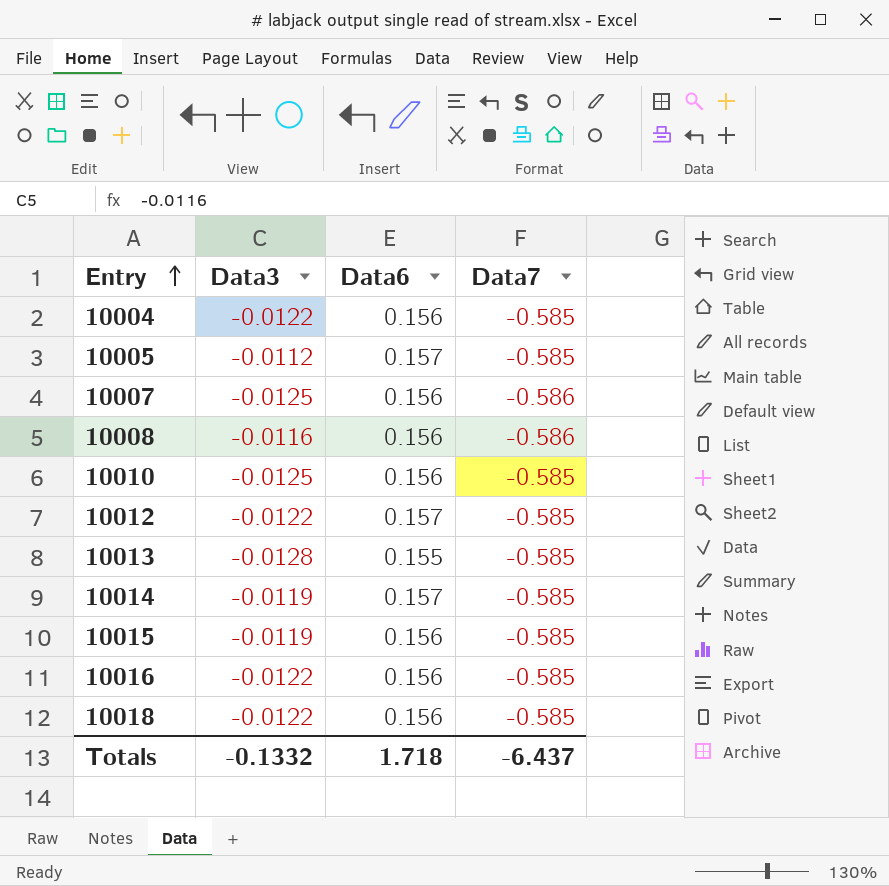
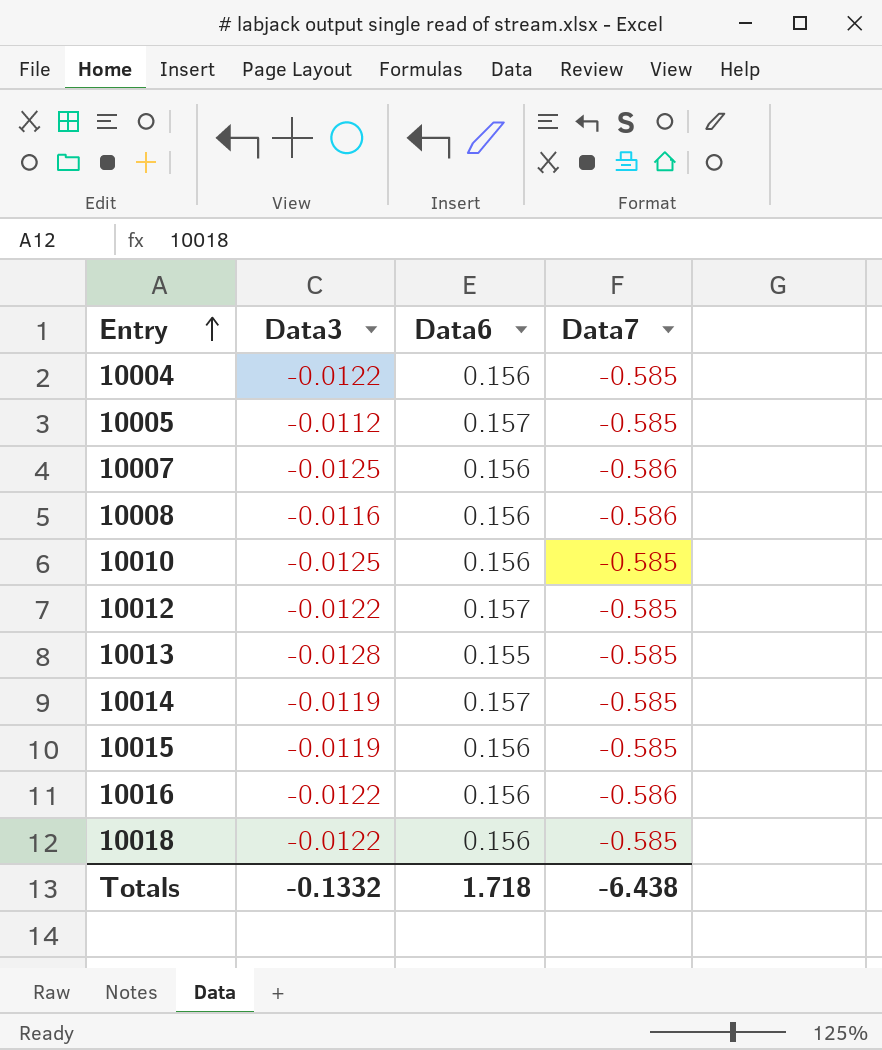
10016 | Data7: -0.585 -> -0.586
Totals | Data7: -6.437 -> -6.438

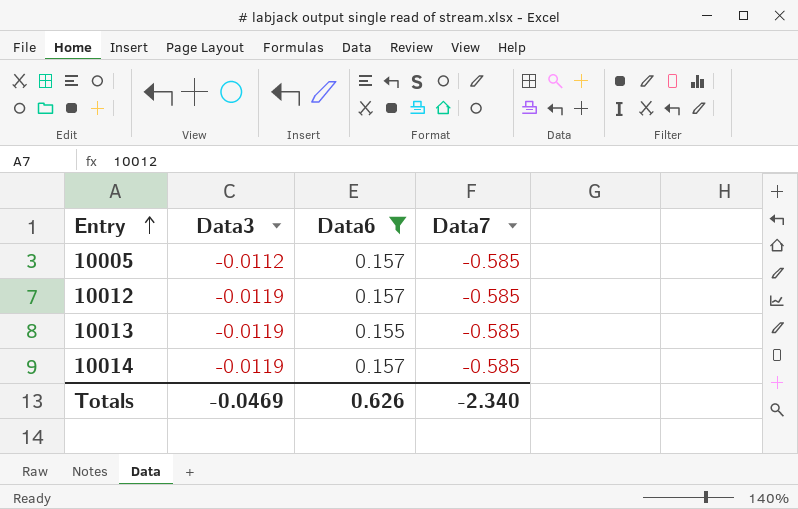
filter: none -> Data6 != 0.156
10012 | Data3: -0.0122 -> -0.0119
10013 | Data3: -0.0128 -> -0.0119
Totals | Data3: -0.1332 -> -0.0469
Totals | Data6: 1.718 -> 0.626
Totals | Data7: -6.438 -> -2.340

